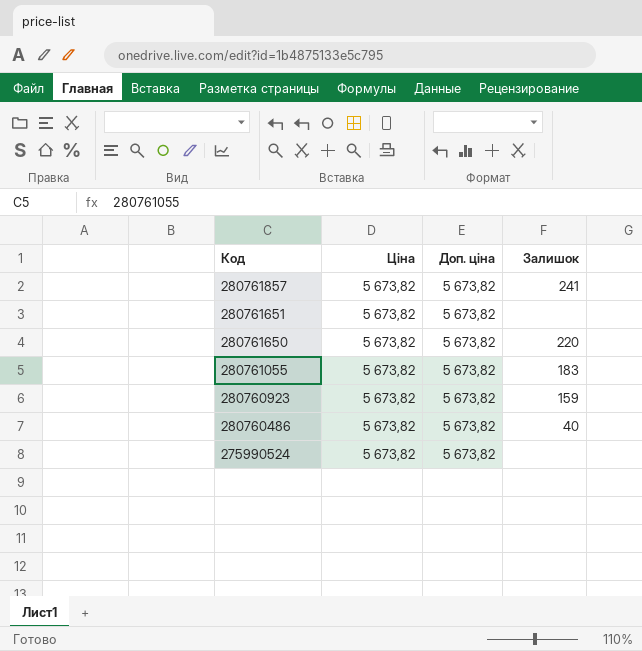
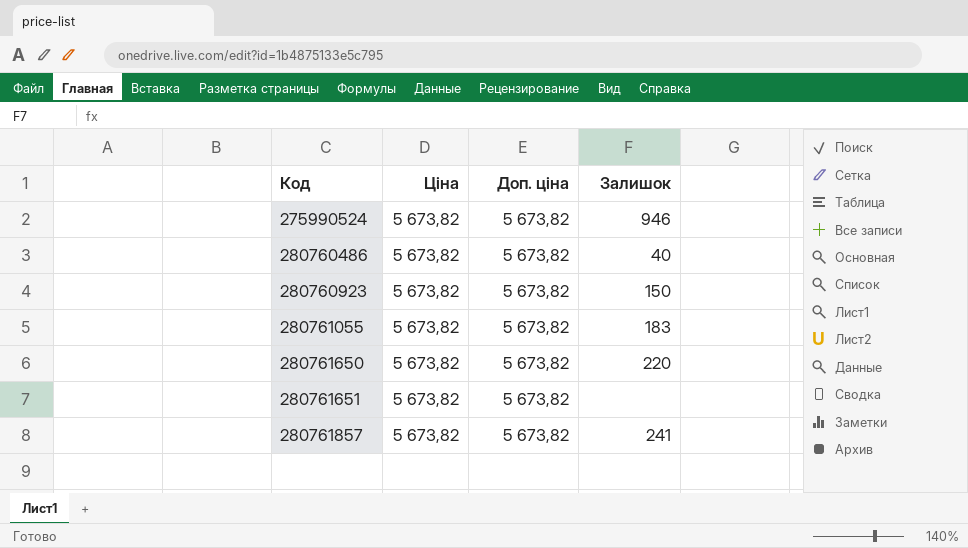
row order: Код descending -> Код ascending
275990524 | Залишок: none -> 946
280760923 | Залишок: 159 -> 150

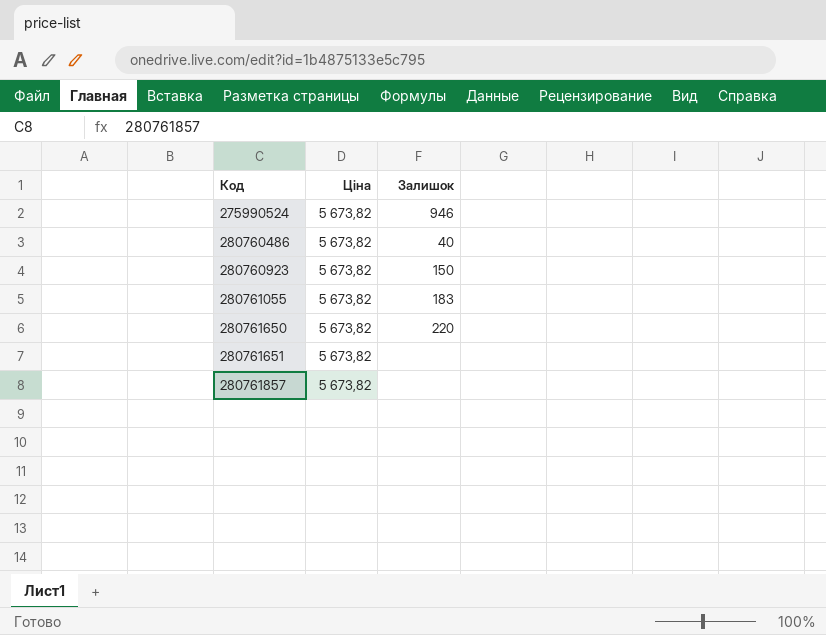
column Доп. ціна | position: 3 -> none
280761857 | Залишок: 241 -> none

